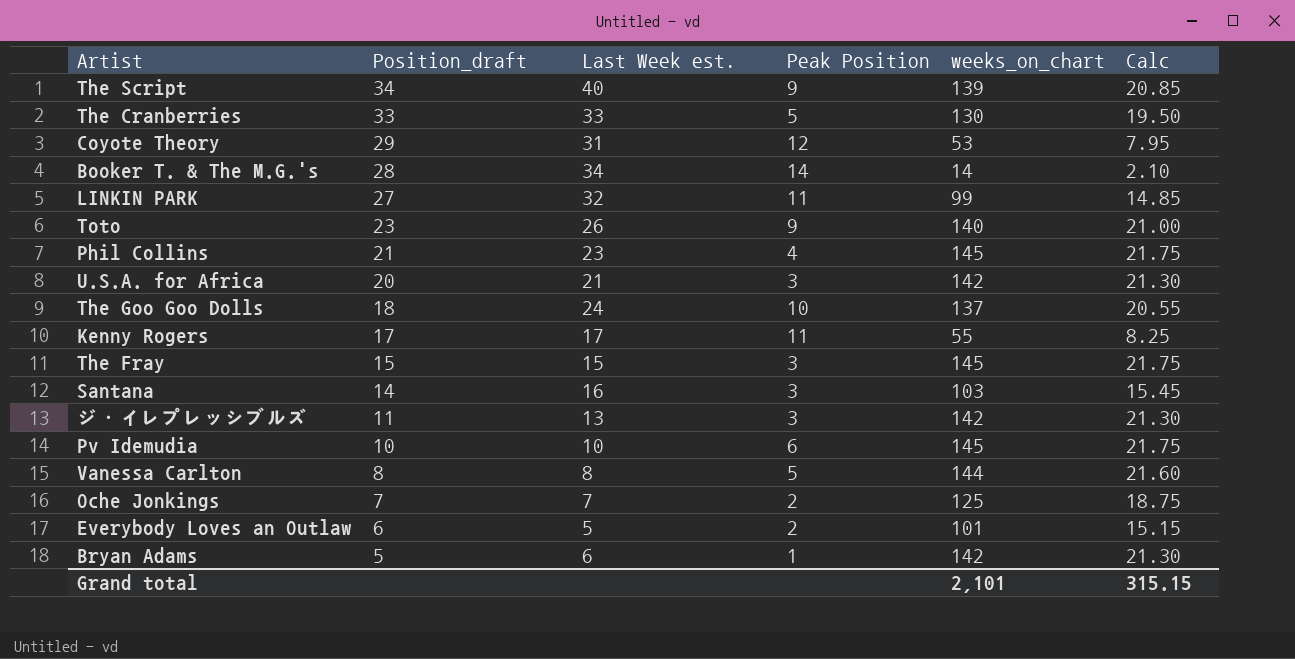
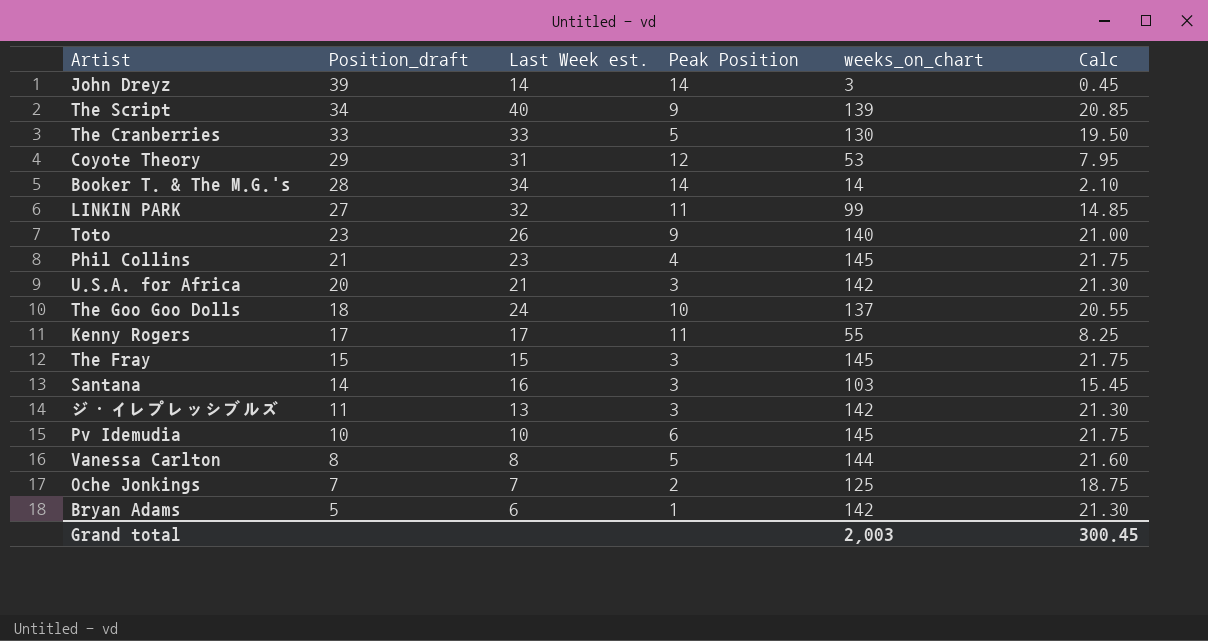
row Everybody Loves an Outlaw: 6 | 5 | 2 | 101 | 15.15 -> none
row John Dreyz: none -> 39 | 14 | 14 | 3 | 0.45
Grand total | weeks_on_chart: 2,101 -> 2,003
Grand total | Calc: 315.15 -> 300.45

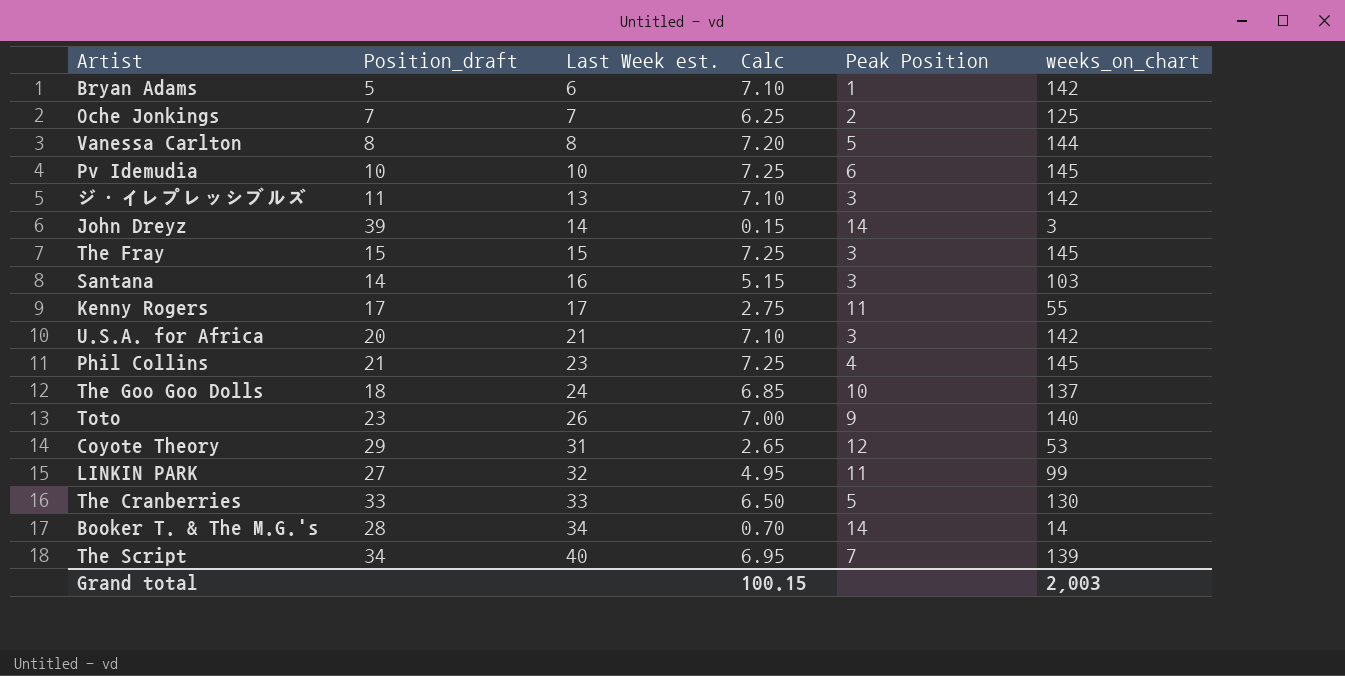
row order: Position_draft descending -> Last Week est. ascending
column Calc | formula: [weeks_on_chart] * 0.15 -> [weeks_on_chart] * 0.05
column Calc | position: 6 -> 4
The Script | Peak Position: 9 -> 7
Grand total | Calc: 300.45 -> 100.15

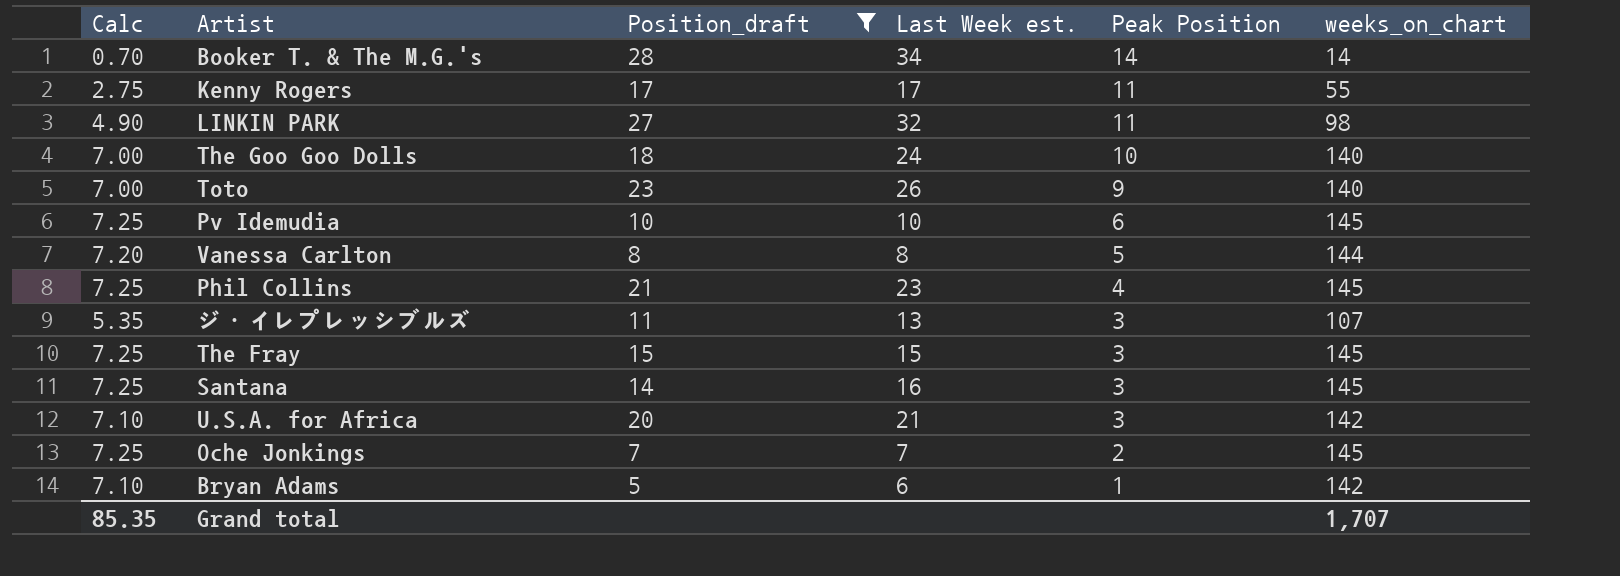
filter: none -> Position_draft <= 28
row order: Last Week est. ascending -> Peak Position descending
column Calc | position: 4 -> 1
LINKIN PARK | Calc: 4.95 -> 4.90
LINKIN PARK | weeks_on_chart: 99 -> 98
The Goo Goo Dolls | Calc: 6.85 -> 7.00
The Goo Goo Dolls | weeks_on_chart: 137 -> 140
ジ・イレプレッシブルズ | Calc: 7.10 -> 5.35
ジ・イレプレッシブルズ | weeks_on_chart: 142 -> 107
Santana | Calc: 5.15 -> 7.25
Santana | weeks_on_chart: 103 -> 145
Oche Jonkings | Calc: 6.25 -> 7.25
Oche Jonkings | weeks_on_chart: 125 -> 145
Grand total | Calc: 100.15 -> 85.35
Grand total | weeks_on_chart: 2,003 -> 1,707

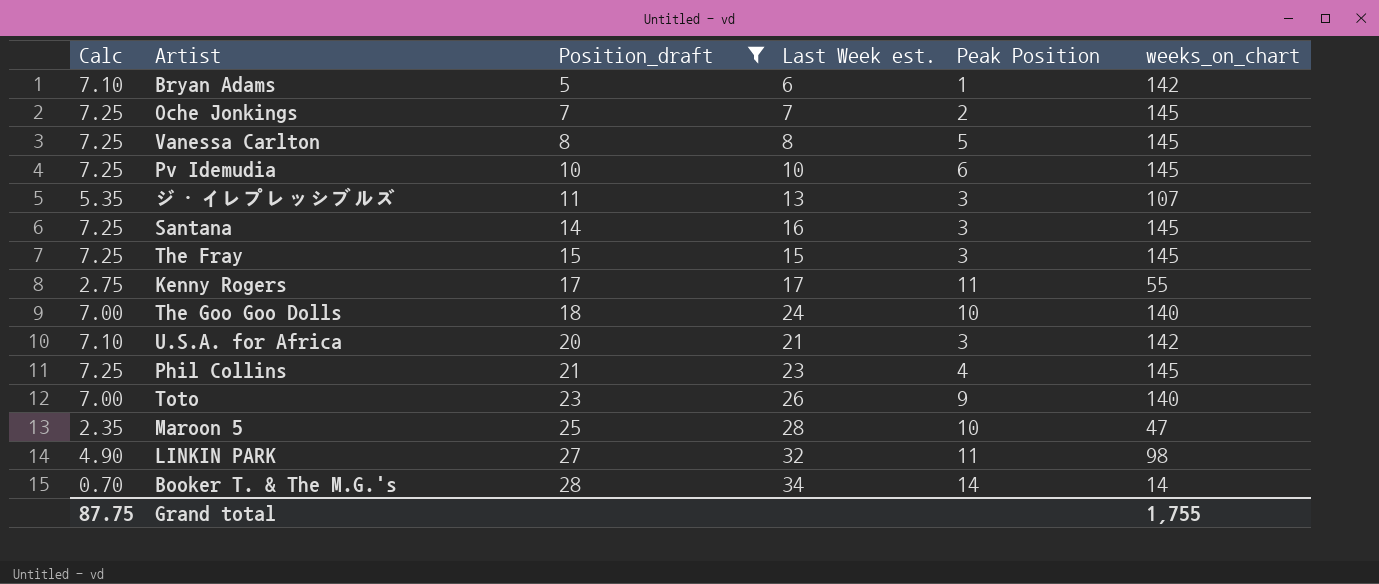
row order: Peak Position descending -> Position_draft ascending
Vanessa Carlton | Calc: 7.20 -> 7.25
Vanessa Carlton | weeks_on_chart: 144 -> 145
row Maroon 5: none -> 2.35 | 25 | 28 | 10 | 47
Grand total | Calc: 85.35 -> 87.75
Grand total | weeks_on_chart: 1,707 -> 1,755

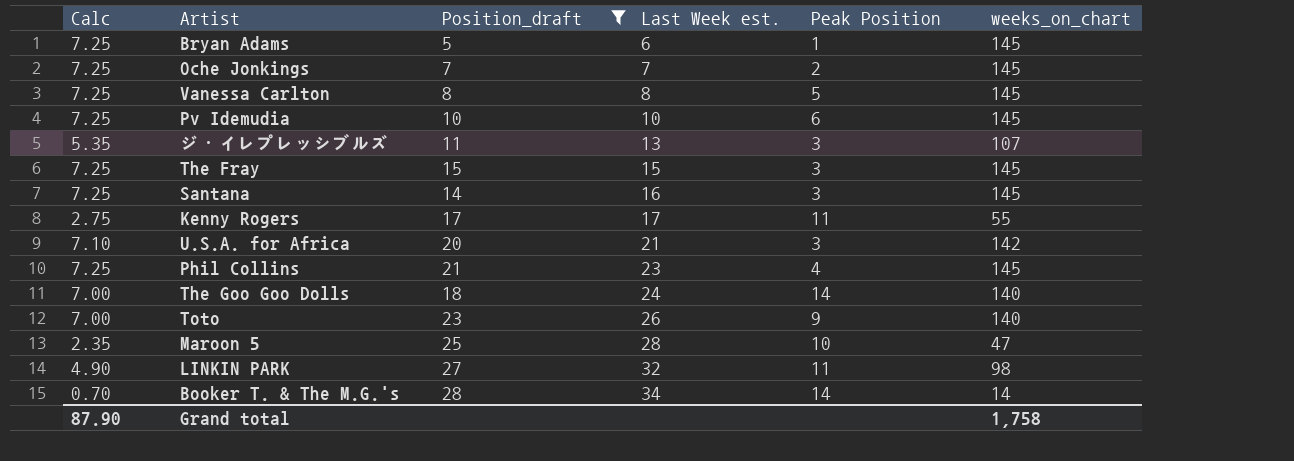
row order: Position_draft ascending -> Last Week est. ascending
Bryan Adams | Calc: 7.10 -> 7.25
Bryan Adams | weeks_on_chart: 142 -> 145
The Goo Goo Dolls | Peak Position: 10 -> 14
Grand total | Calc: 87.75 -> 87.90
Grand total | weeks_on_chart: 1,755 -> 1,758

